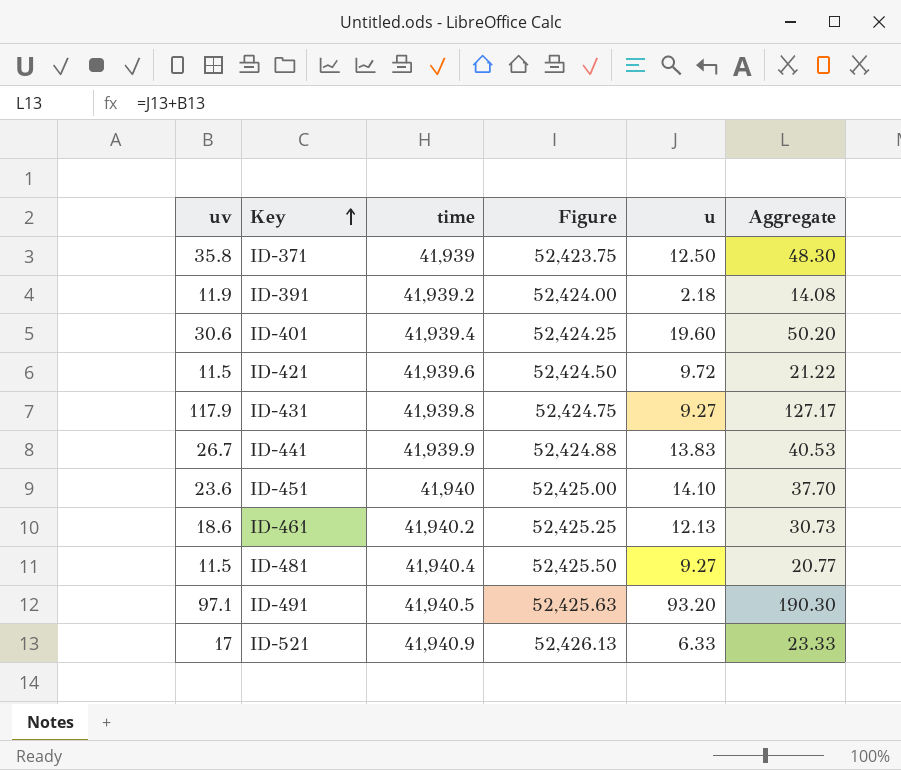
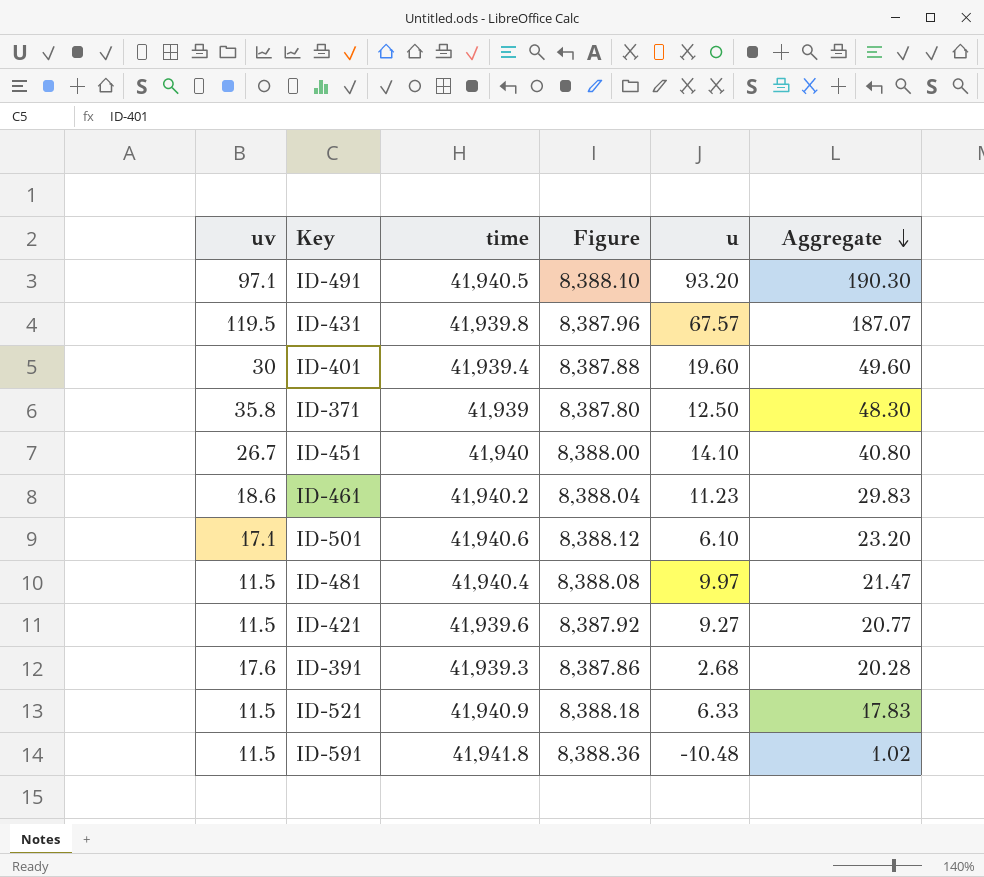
row order: Key ascending -> Aggregate descending
column Figure | formula: [time] * 1.25 -> [time] * 0.2
row ID-441: 26.7 | 41,939.9 | 52,424.88 | 13.83 | 40.53 -> none
ID-431 | uv: 117.9 -> 119.5
ID-431 | u: 9.27 -> 67.57
ID-431 | Aggregate: 127.17 -> 187.07
ID-401 | uv: 30.6 -> 30
ID-401 | Aggregate: 50.20 -> 49.60
ID-451 | uv: 23.6 -> 26.7
ID-451 | Aggregate: 37.70 -> 40.80
ID-461 | u: 12.13 -> 11.23
ID-461 | Aggregate: 30.73 -> 29.83
row ID-501: none -> 17.1 | 41,940.6 | 8,388.12 | 6.10 | 23.20
ID-481 | u: 9.27 -> 9.97
ID-481 | Aggregate: 20.77 -> 21.47
ID-421 | u: 9.72 -> 9.27
ID-421 | Aggregate: 21.22 -> 20.77
ID-391 | uv: 11.9 -> 17.6
ID-391 | time: 41,939.2 -> 41,939.3
ID-391 | u: 2.18 -> 2.68
ID-391 | Aggregate: 14.08 -> 20.28
ID-521 | uv: 17 -> 11.5
ID-521 | Aggregate: 23.33 -> 17.83
row ID-591: none -> 11.5 | 41,941.8 | 8,388.36 | -10.48 | 1.02

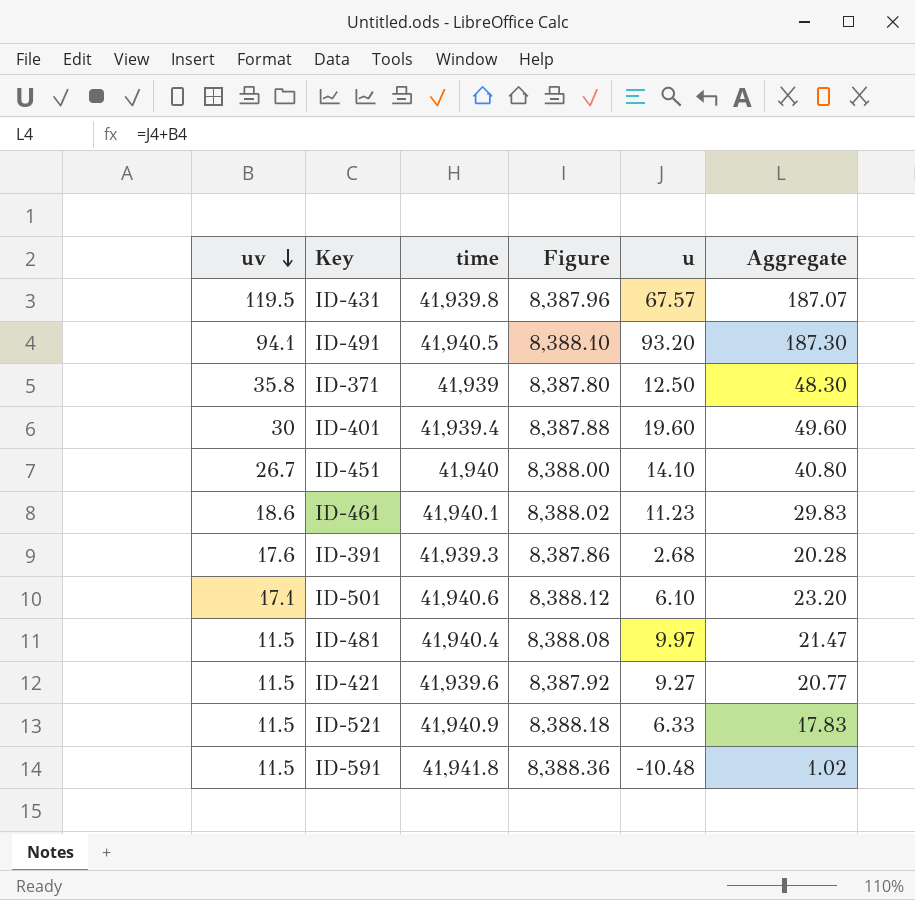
row order: Aggregate descending -> uv descending
ID-491 | uv: 97.1 -> 94.1
ID-491 | Aggregate: 190.30 -> 187.30
ID-461 | time: 41,940.2 -> 41,940.1
ID-461 | Figure: 8,388.04 -> 8,388.02

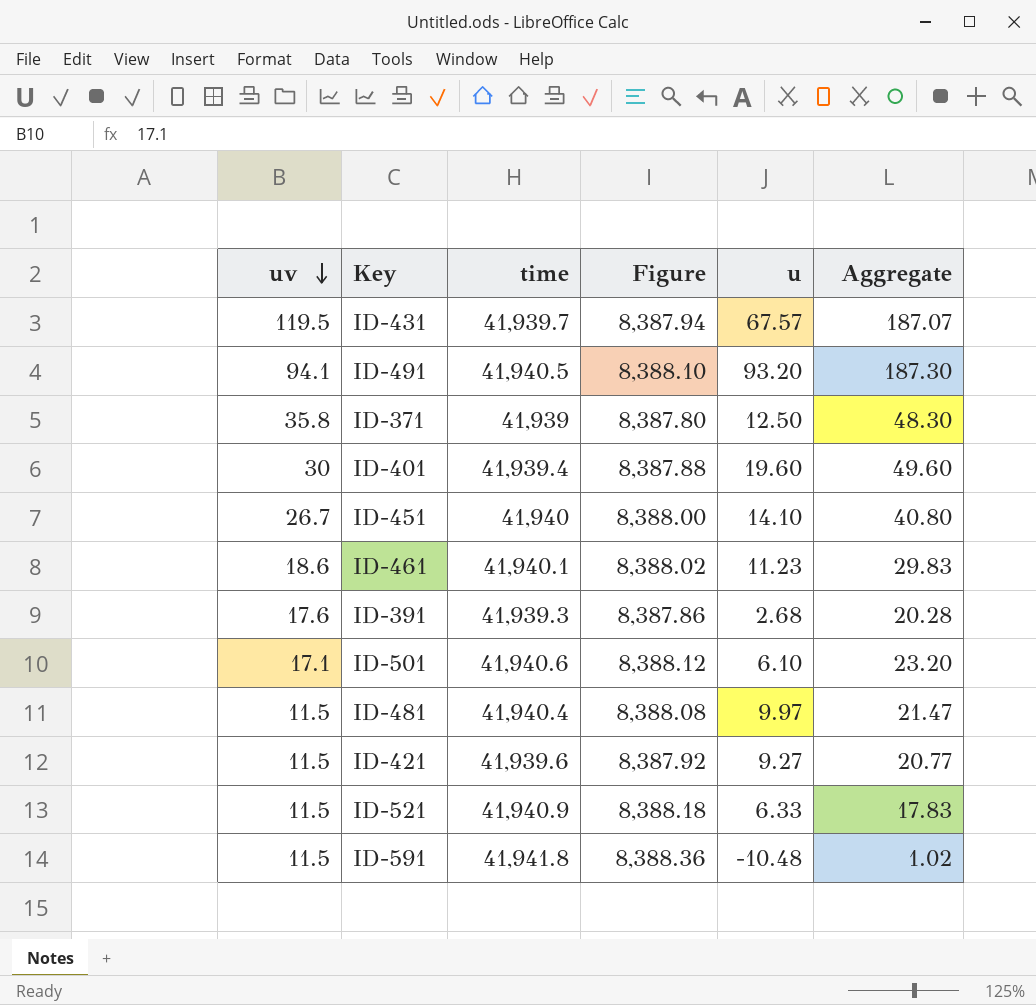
ID-431 | time: 41,939.8 -> 41,939.7
ID-431 | Figure: 8,387.96 -> 8,387.94

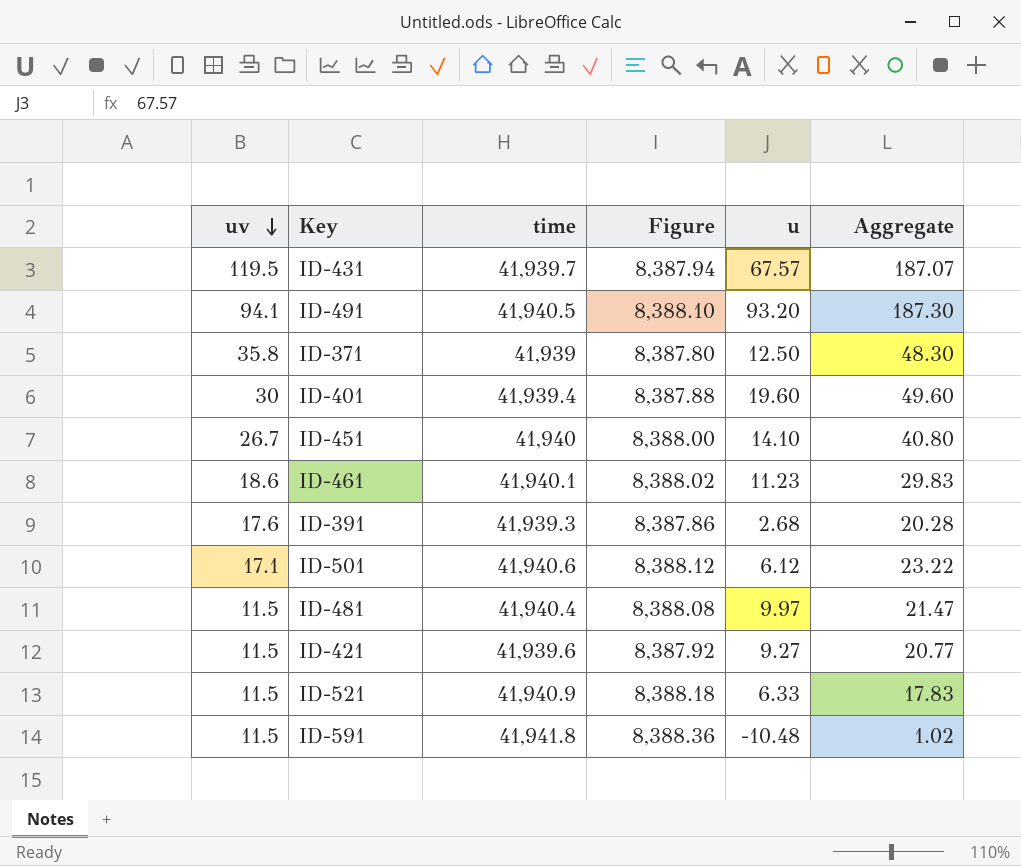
ID-501 | u: 6.10 -> 6.12
ID-501 | Aggregate: 23.20 -> 23.22

